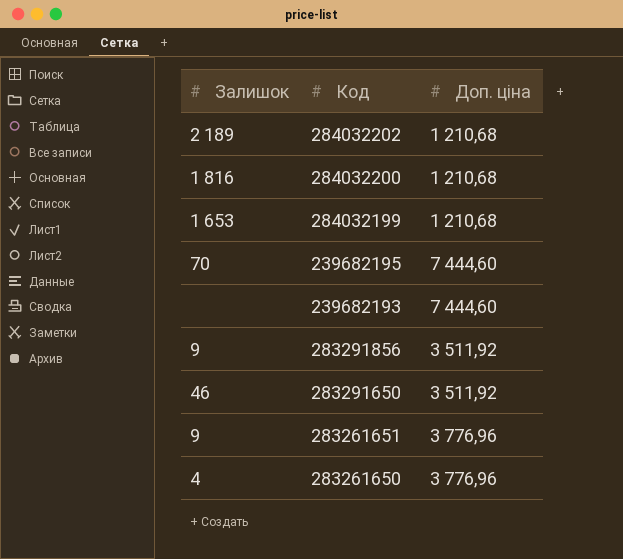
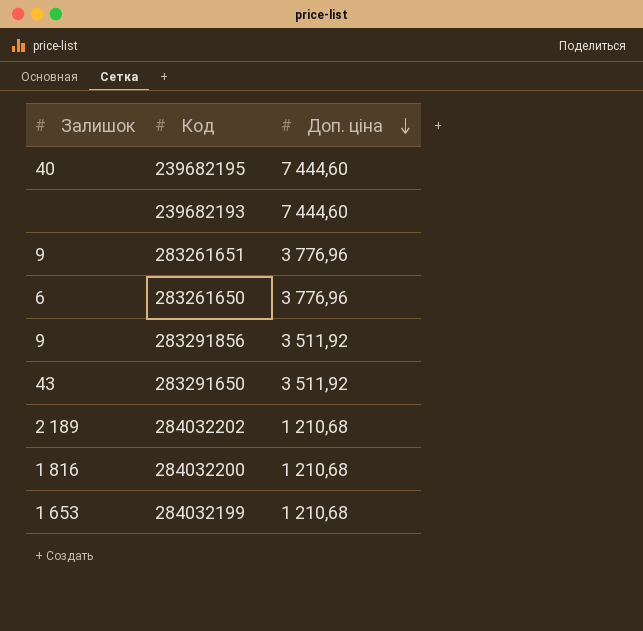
row order: none -> Доп. ціна descending
239682195 | Залишок: 70 -> 40
283261650 | Залишок: 4 -> 6
283291650 | Залишок: 46 -> 43

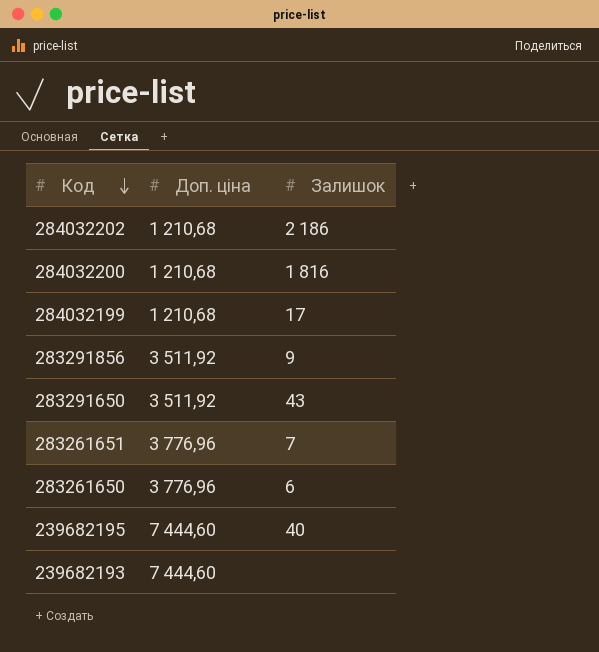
row order: Доп. ціна descending -> Код descending
column Залишок | position: 1 -> 3
284032202 | Залишок: 2 189 -> 2 186
284032199 | Залишок: 1 653 -> 17
283261651 | Залишок: 9 -> 7

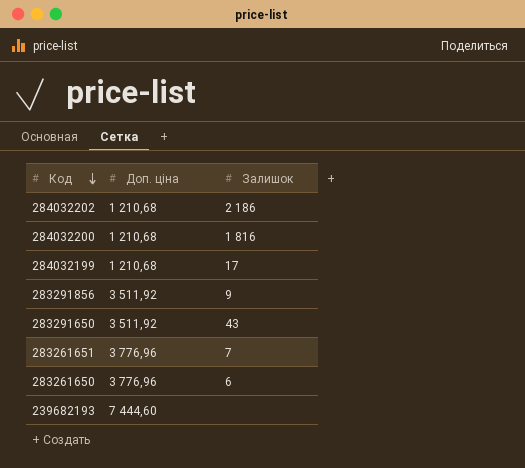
row 239682195: 7 444,60 | 40 -> none

